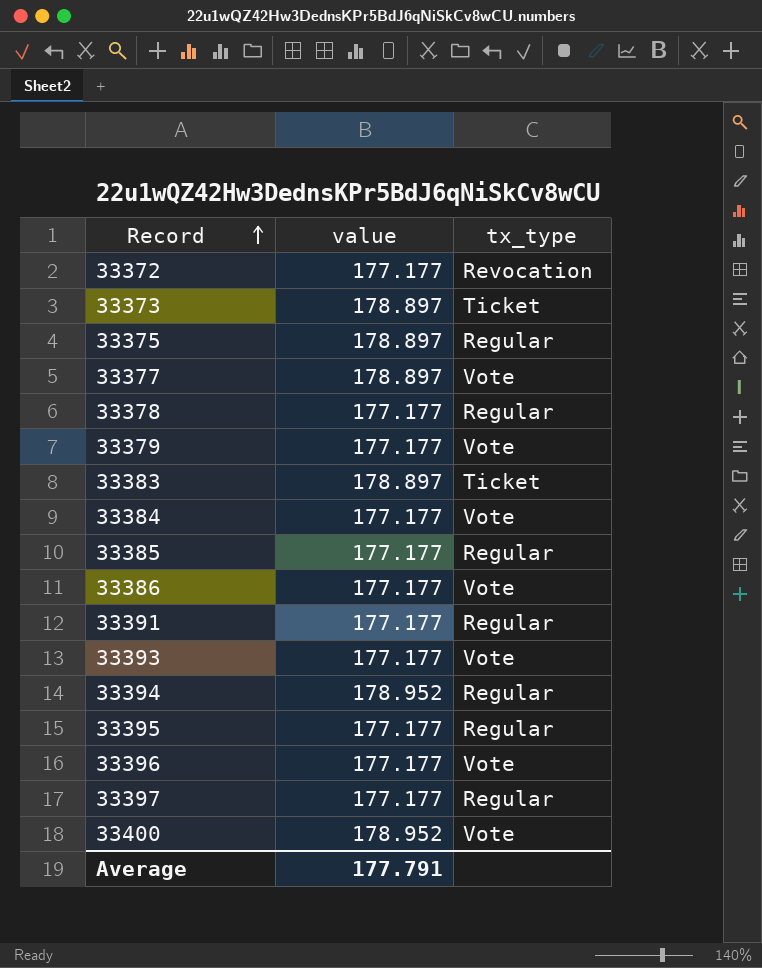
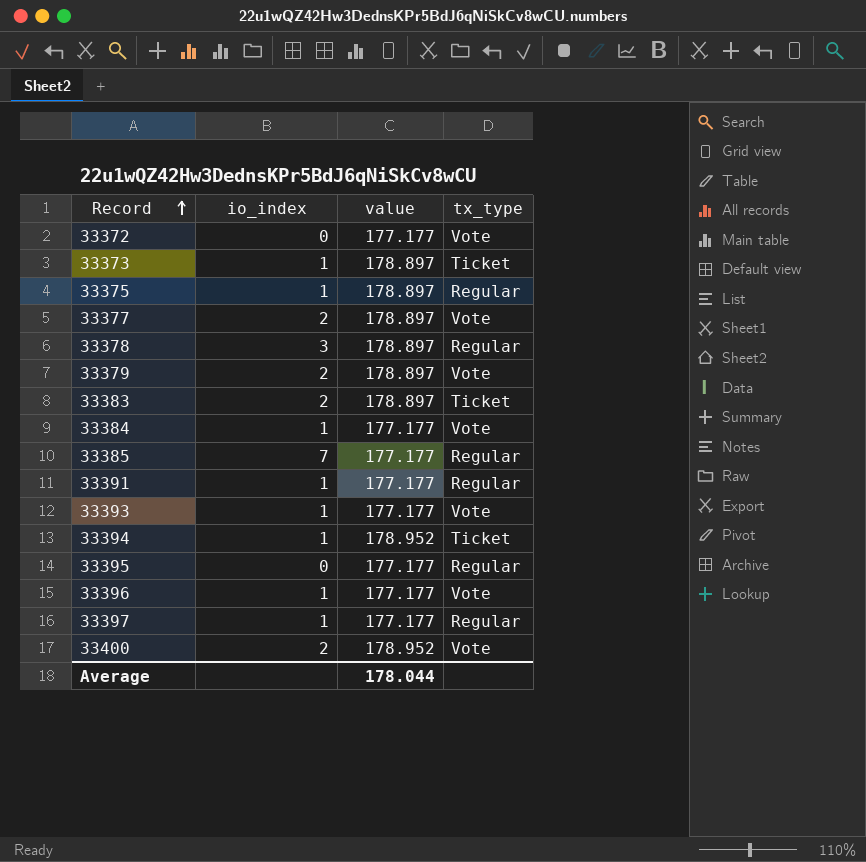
column io_index | position: none -> 2
row 33386: 177.177 | Vote -> none
33372 | tx_type: Revocation -> Vote
33378 | value: 177.177 -> 178.897
33379 | value: 177.177 -> 178.897
33394 | tx_type: Regular -> Ticket
Average | value: 177.791 -> 178.044

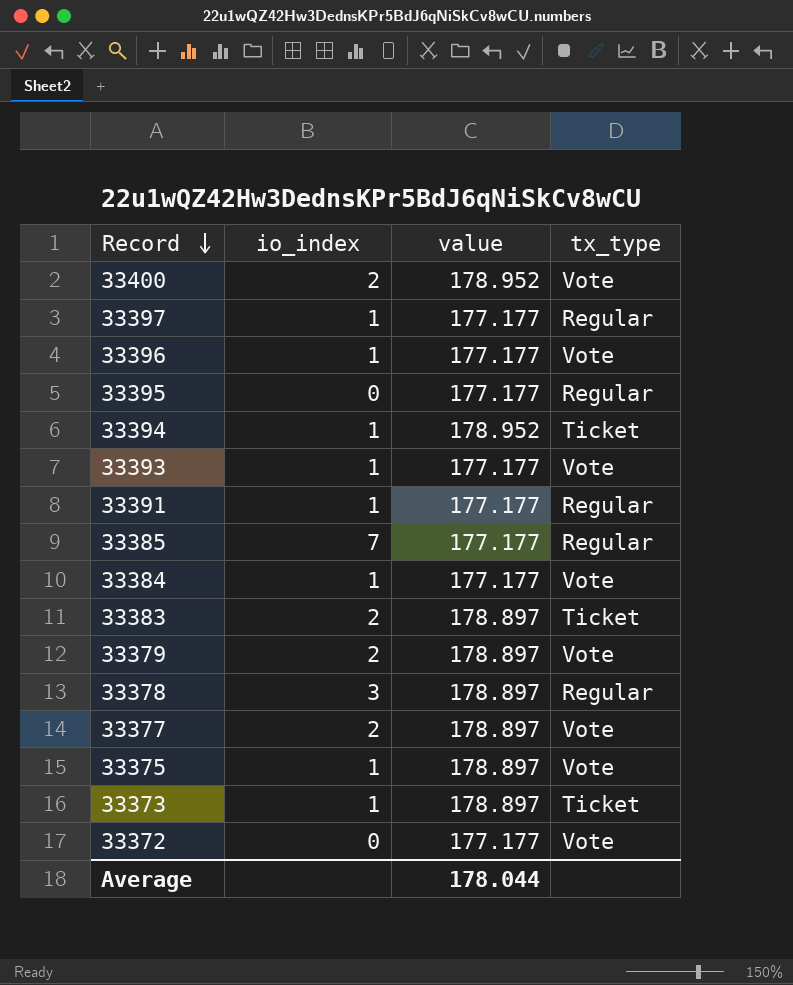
row order: Record ascending -> Record descending
33375 | tx_type: Regular -> Vote

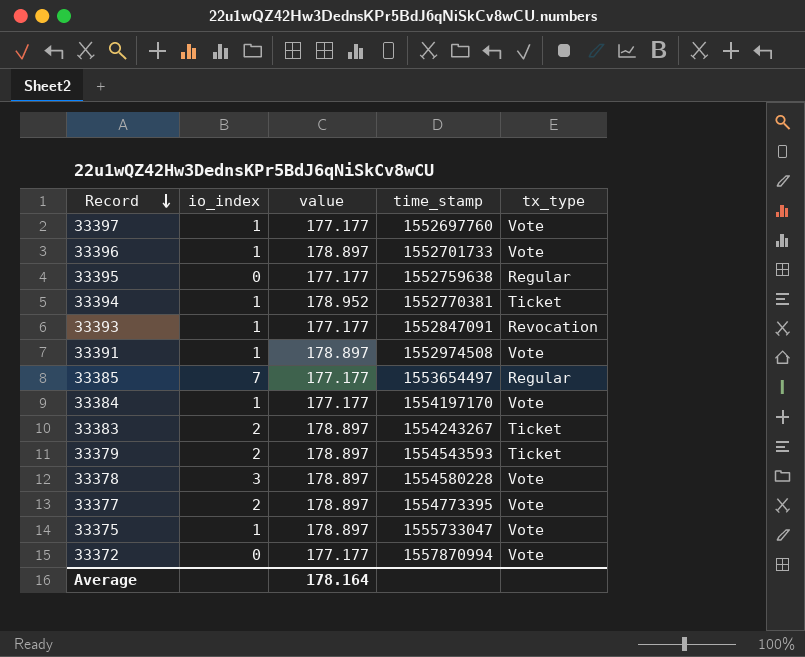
column time_stamp | position: none -> 4
row 33400: 2 | 178.952 | Vote -> none
row 33373: 1 | 178.897 | Ticket -> none
33397 | tx_type: Regular -> Vote
33396 | value: 177.177 -> 178.897
33393 | tx_type: Vote -> Revocation
33391 | value: 177.177 -> 178.897
33391 | tx_type: Regular -> Vote
33379 | tx_type: Vote -> Ticket
33378 | tx_type: Regular -> Vote
Average | value: 178.044 -> 178.164

